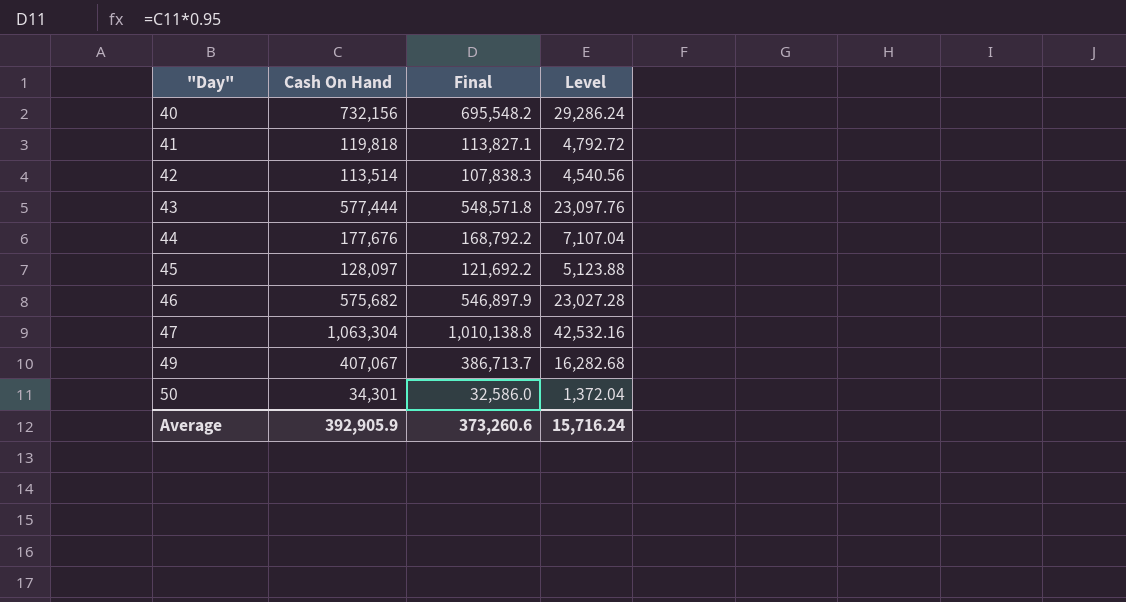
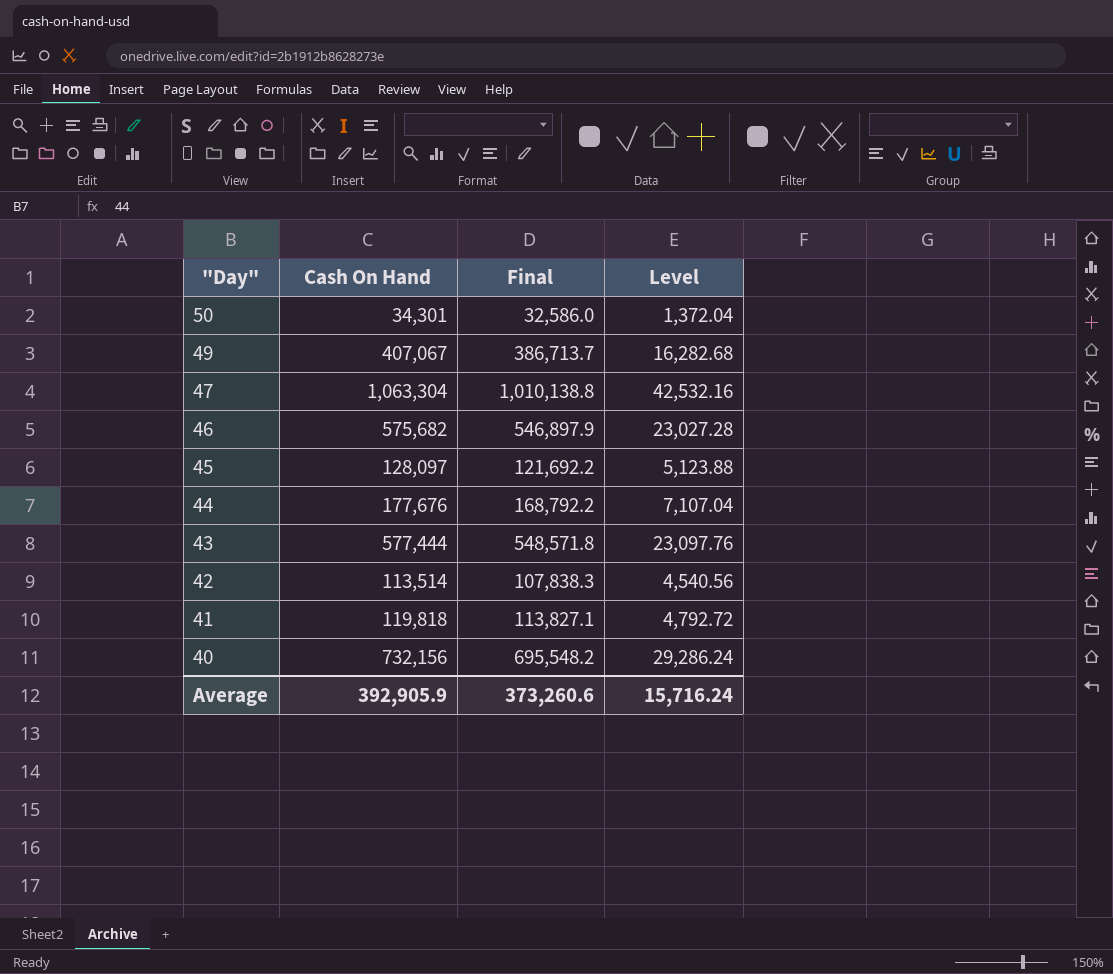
row order: "Day" ascending -> "Day" descending

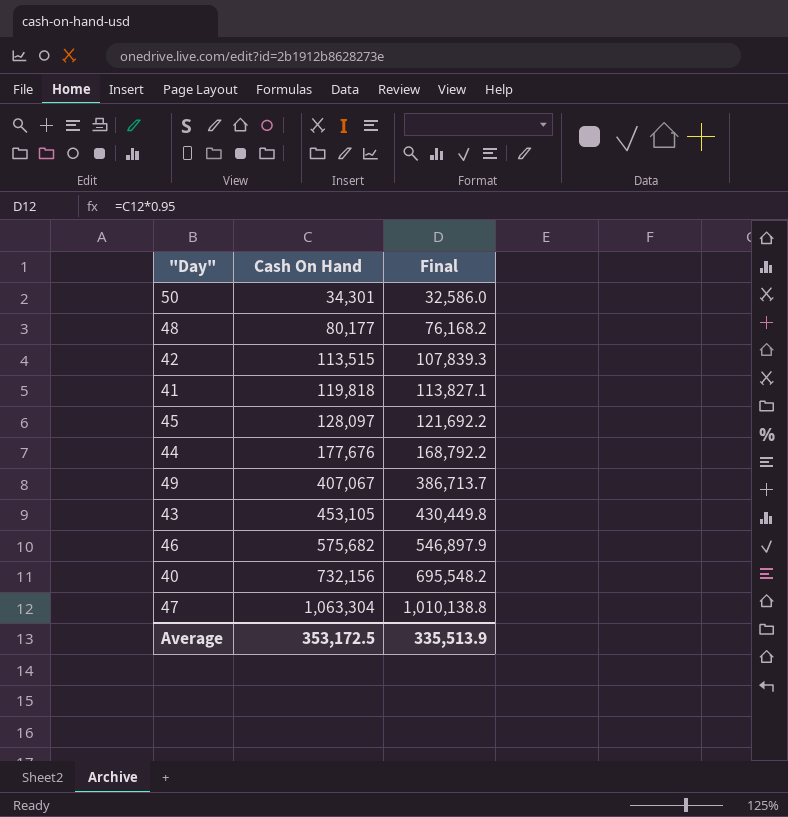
row order: "Day" descending -> Cash On Hand ascending
column Level | formula: [Cash On Hand] * 0.04 -> none
row 48: none -> 80,177 | 76,168.2
42 | Cash On Hand: 113,514 -> 113,515
42 | Final: 107,838.3 -> 107,839.3
43 | Cash On Hand: 577,444 -> 453,105
43 | Final: 548,571.8 -> 430,449.8
Average | Cash On Hand: 392,905.9 -> 353,172.5
Average | Final: 373,260.6 -> 335,513.9

